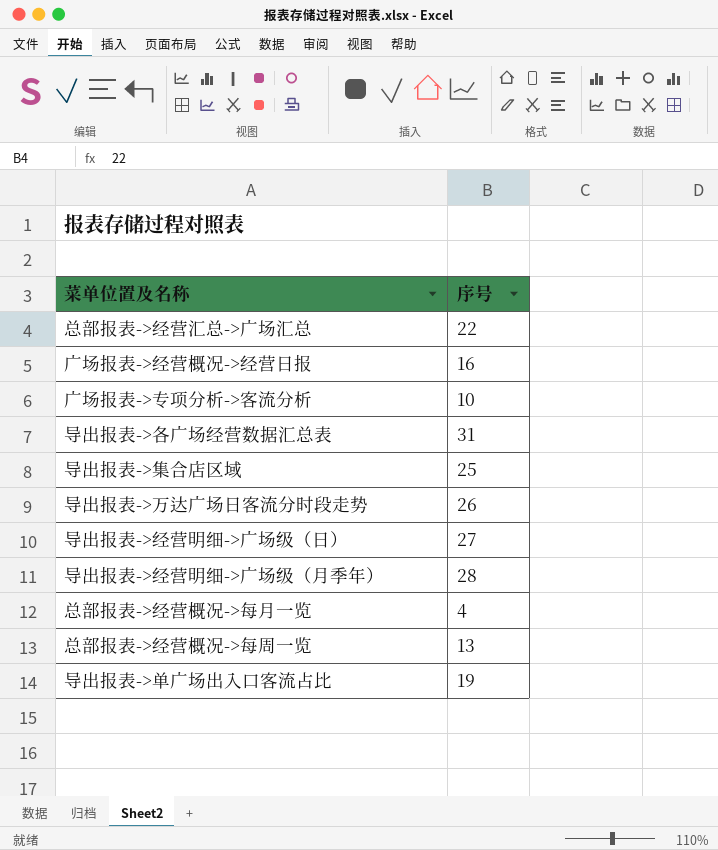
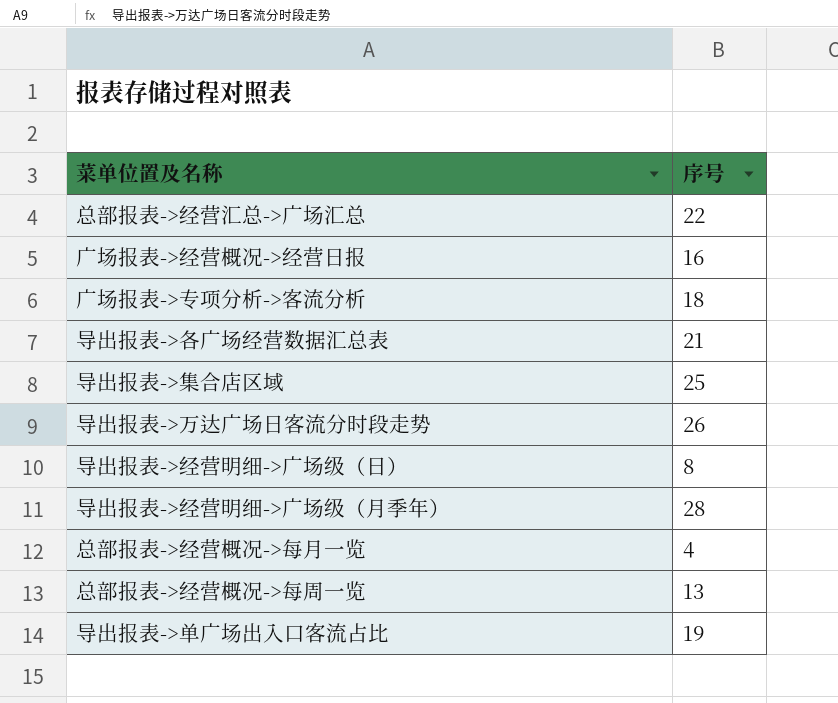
广场报表->专项分析->客流分析 | 序号: 10 -> 18
导出报表->各广场经营数据汇总表 | 序号: 31 -> 21
导出报表->经营明细->广场级（日） | 序号: 27 -> 8

